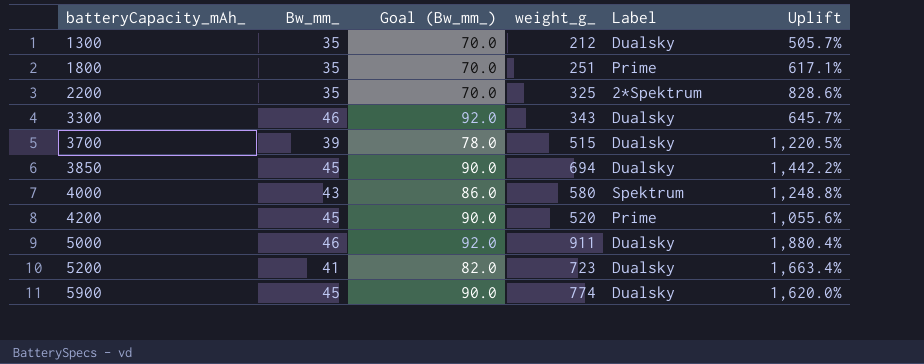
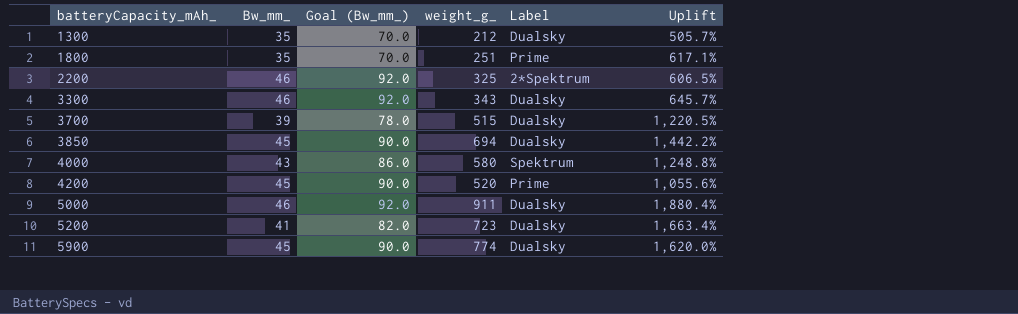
2200 | Bw_mm_: 35 -> 46
2200 | Goal (Bw_mm_): 70.0 -> 92.0
2200 | Uplift: 828.6% -> 606.5%

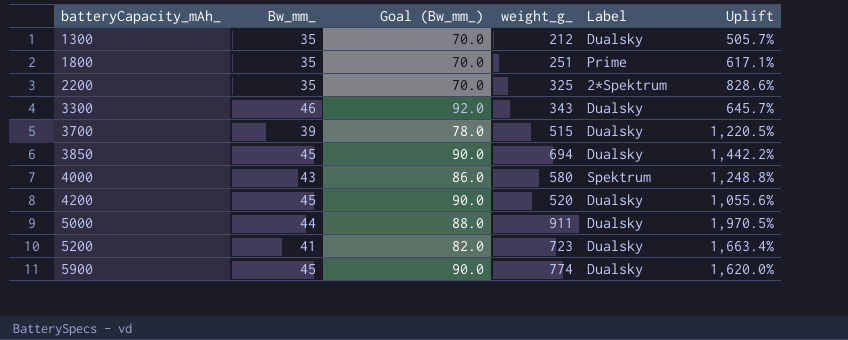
2200 | Bw_mm_: 46 -> 35
2200 | Goal (Bw_mm_): 92.0 -> 70.0
2200 | Uplift: 606.5% -> 828.6%
4200 | Label: Prime -> Dualsky
5000 | Bw_mm_: 46 -> 44
5000 | Goal (Bw_mm_): 92.0 -> 88.0
5000 | Uplift: 1,880.4% -> 1,970.5%

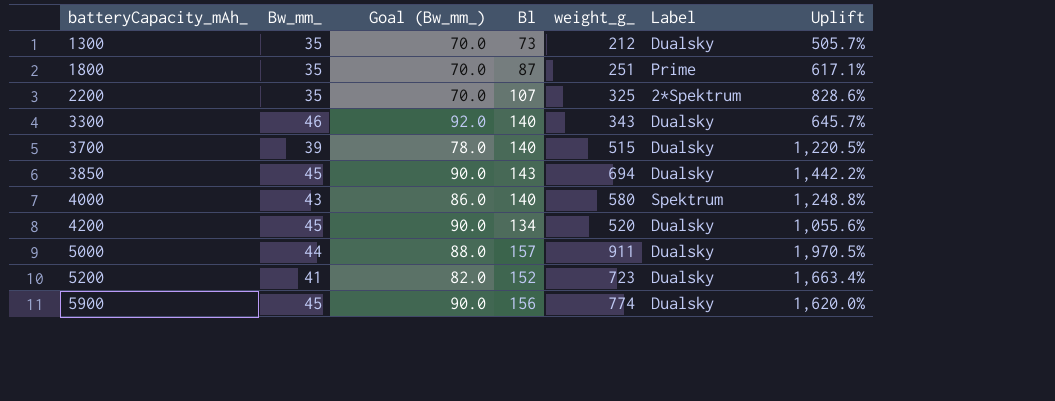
column Bl | position: none -> 4

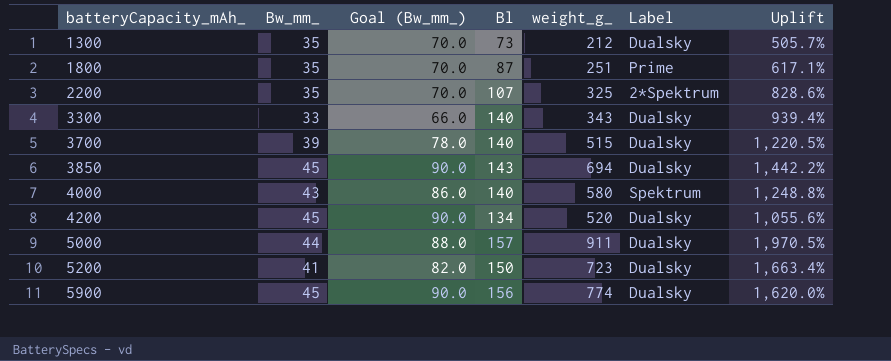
3300 | Bw_mm_: 46 -> 33
3300 | Goal (Bw_mm_): 92.0 -> 66.0
3300 | Uplift: 645.7% -> 939.4%
5200 | Bl: 152 -> 150

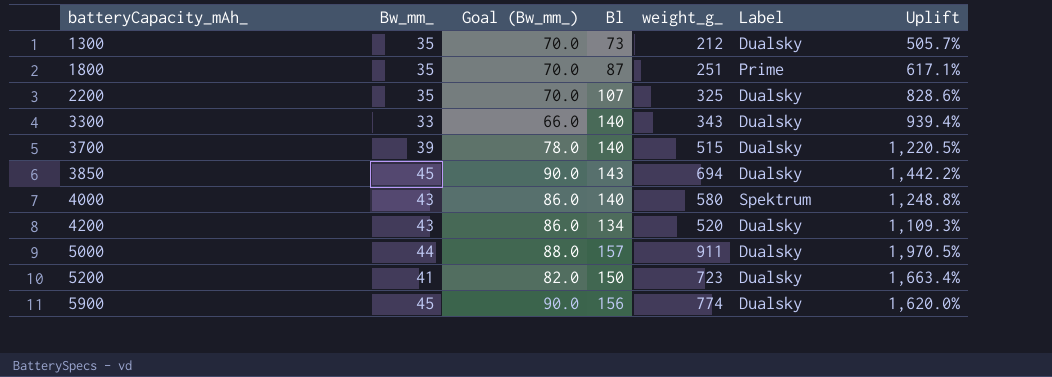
2200 | Label: 2*Spektrum -> Dualsky
4200 | Bw_mm_: 45 -> 43
4200 | Goal (Bw_mm_): 90.0 -> 86.0
4200 | Uplift: 1,055.6% -> 1,109.3%

